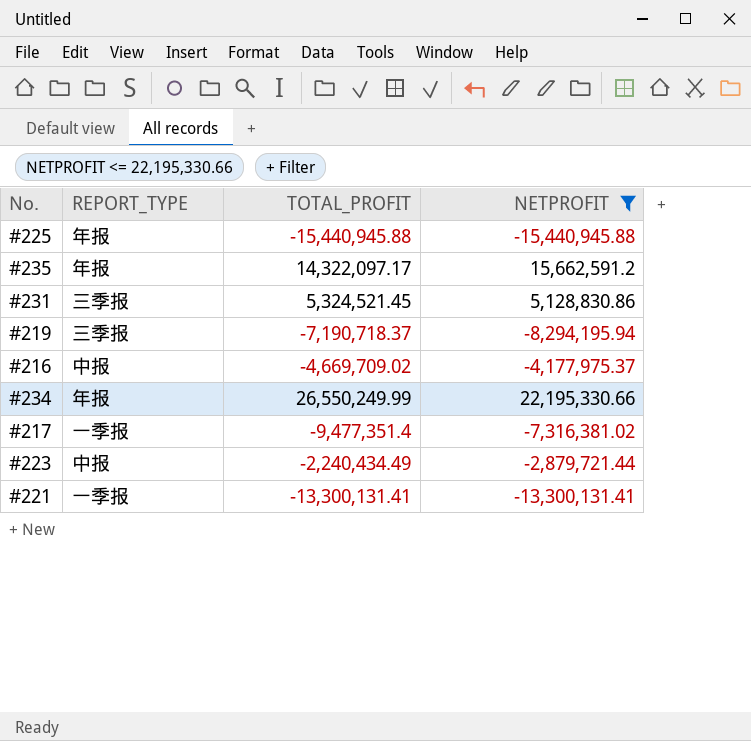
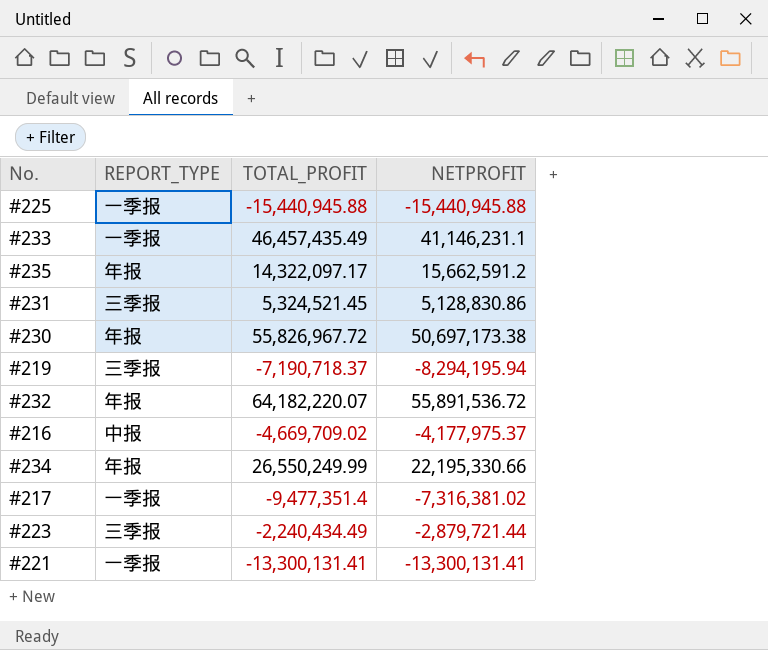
filter: NETPROFIT <= 22,195,330.66 -> none
#225 | REPORT_TYPE: 年报 -> 一季报
#223 | REPORT_TYPE: 中报 -> 三季报

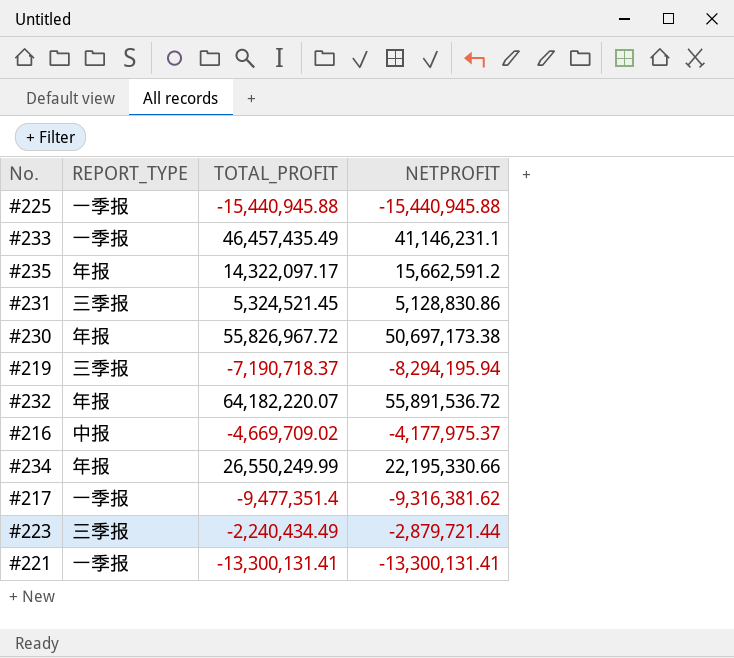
#217 | NETPROFIT: -7,316,381.02 -> -9,316,381.62

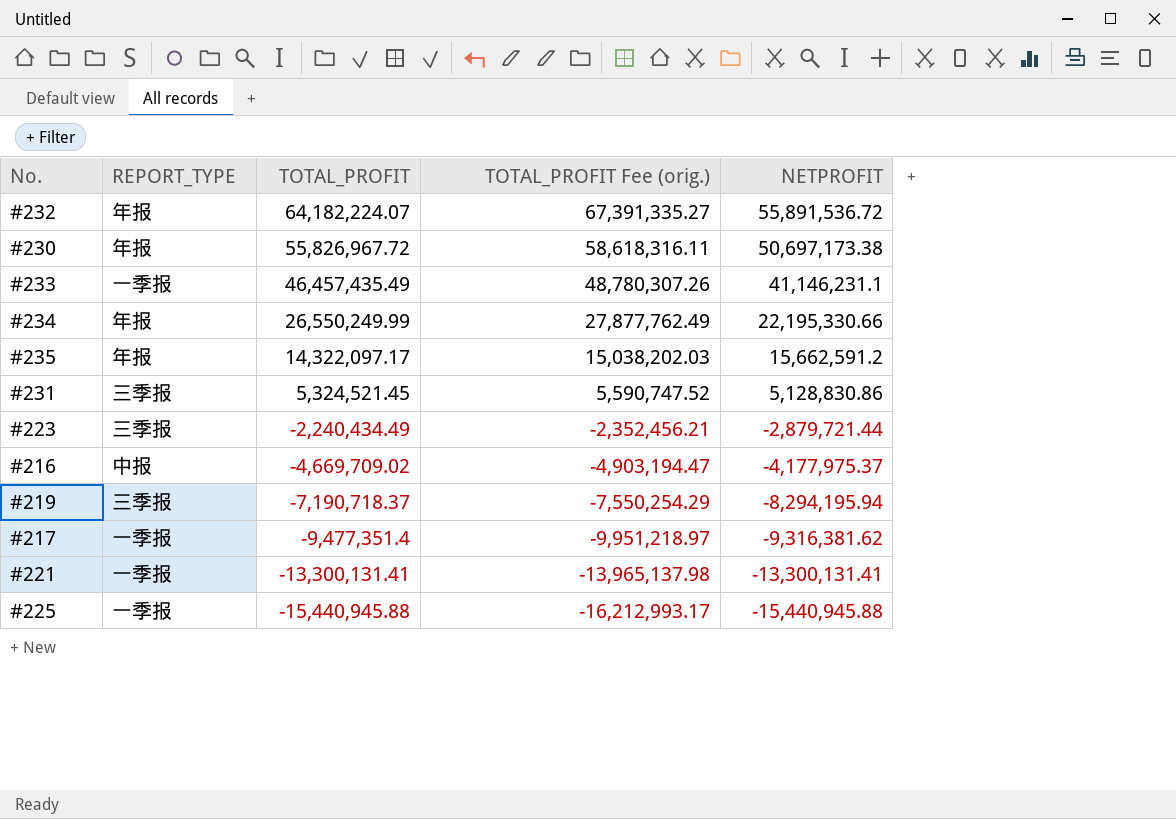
row order: none -> TOTAL_PROFIT descending
column TOTAL_PROFIT Fee (orig.) | formula: none -> [TOTAL_PROFIT] * 1.05
#232 | TOTAL_PROFIT: 64,182,220.07 -> 64,182,224.07

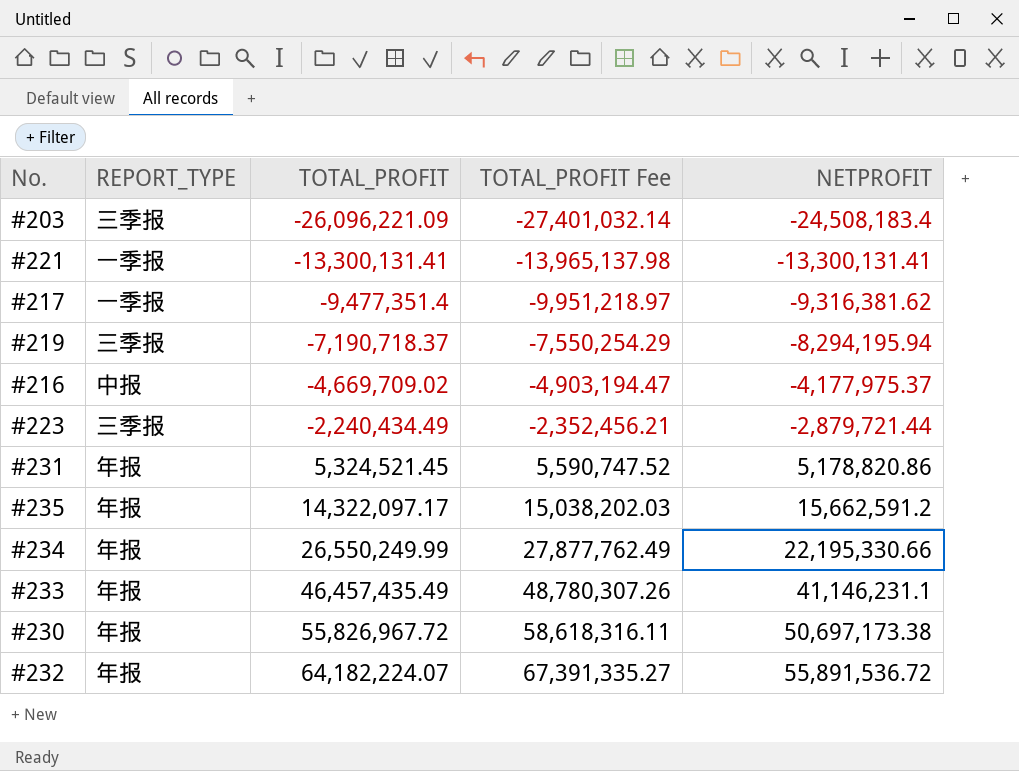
row order: TOTAL_PROFIT descending -> TOTAL_PROFIT ascending
column name: TOTAL_PROFIT Fee (orig.) -> TOTAL_PROFIT Fee
row #225: 一季报 | -15,440,945.88 | -16,212,993.17 | -15,440,945.88 -> none
row #203: none -> 三季报 | -26,096,221.09 | -27,401,032.14 | -24,508,183.4
#231 | REPORT_TYPE: 三季报 -> 年报
#231 | NETPROFIT: 5,128,830.86 -> 5,178,820.86
#233 | REPORT_TYPE: 一季报 -> 年报

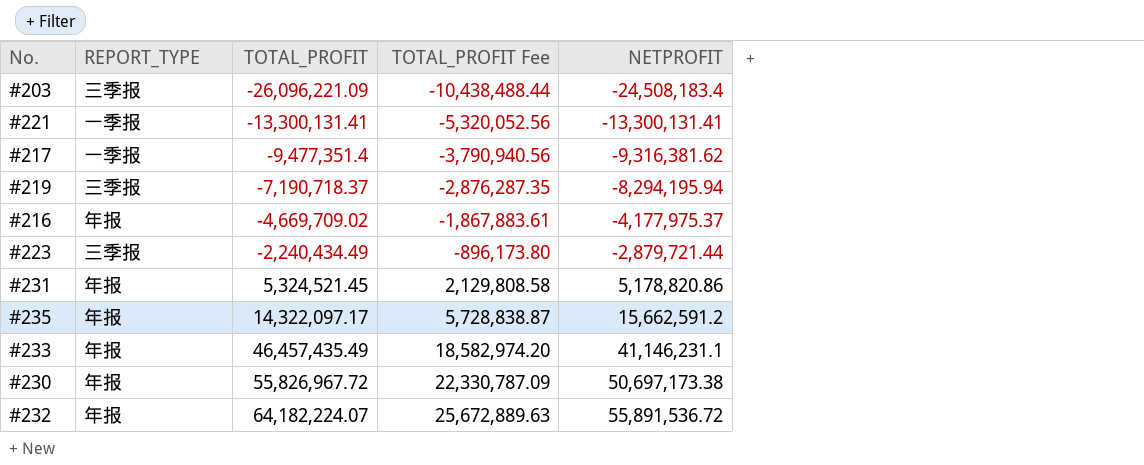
column TOTAL_PROFIT Fee | formula: [TOTAL_PROFIT] * 1.05 -> [TOTAL_PROFIT] * 0.4
row #234: 年报 | 26,550,249.99 | 27,877,762.49 | 22,195,330.66 -> none
#216 | REPORT_TYPE: 中报 -> 年报

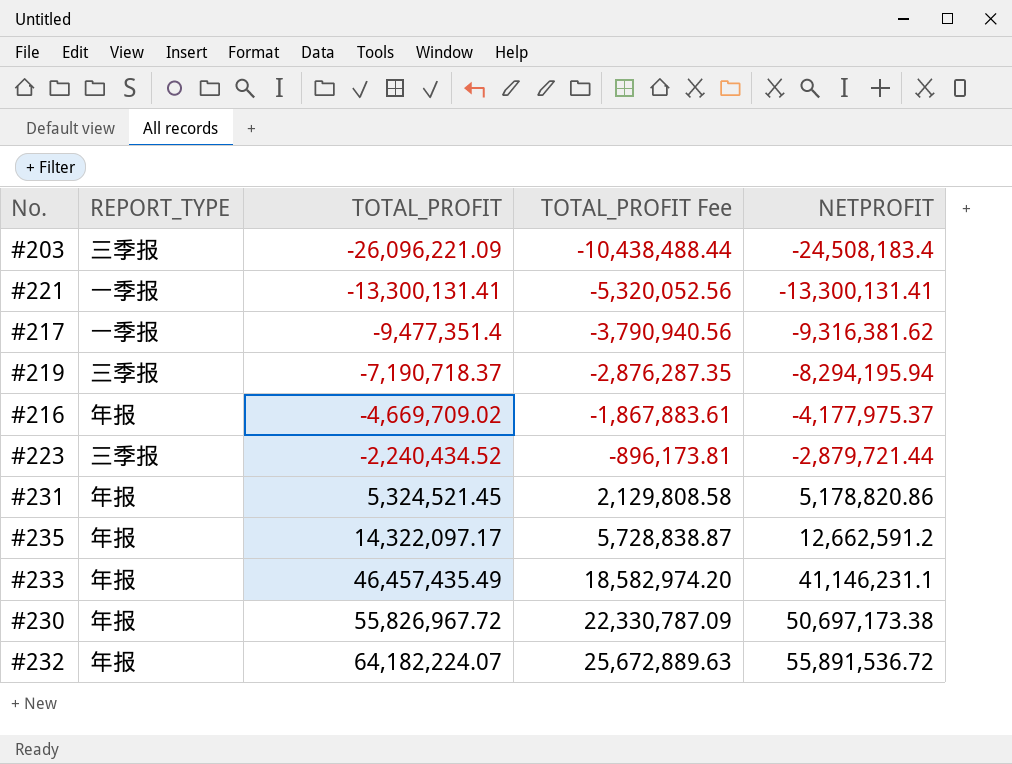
#223 | TOTAL_PROFIT: -2,240,434.49 -> -2,240,434.52
#223 | TOTAL_PROFIT Fee: -896,173.80 -> -896,173.81
#235 | NETPROFIT: 15,662,591.2 -> 12,662,591.2

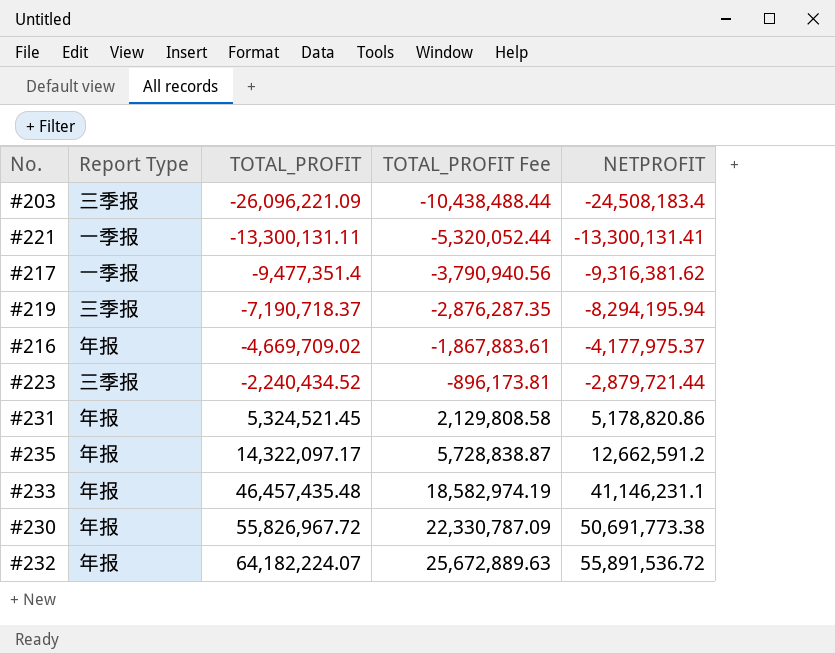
column name: REPORT_TYPE -> Report Type
#221 | TOTAL_PROFIT: -13,300,131.41 -> -13,300,131.11
#221 | TOTAL_PROFIT Fee: -5,320,052.56 -> -5,320,052.44
#233 | TOTAL_PROFIT: 46,457,435.49 -> 46,457,435.48
#233 | TOTAL_PROFIT Fee: 18,582,974.20 -> 18,582,974.19
#230 | NETPROFIT: 50,697,173.38 -> 50,691,773.38

